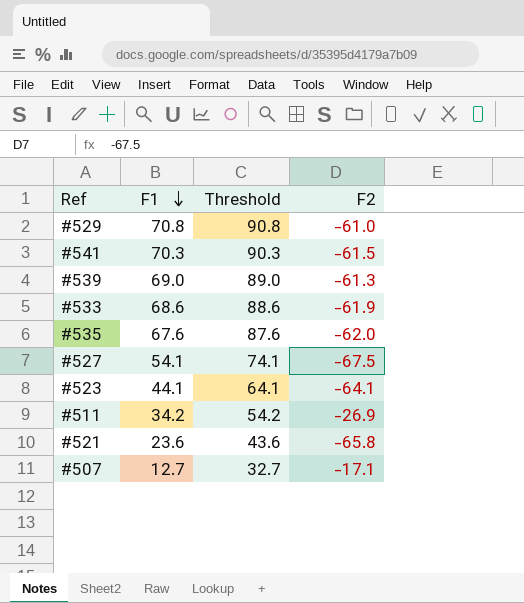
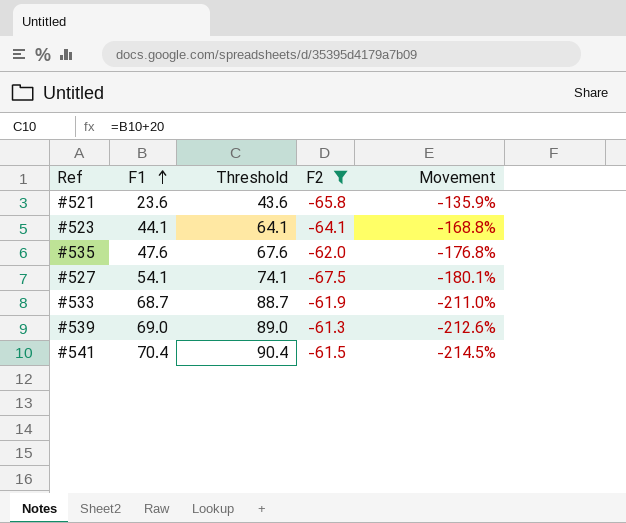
filter: none -> F2 <= -61.3
row order: F1 descending -> F1 ascending
column Movement | formula: none -> ([F1] - [F2]) / [F2]
#535 | F1: 67.6 -> 47.6
#535 | Threshold: 87.6 -> 67.6
#533 | F1: 68.6 -> 68.7
#533 | Threshold: 88.6 -> 88.7
#541 | F1: 70.3 -> 70.4
#541 | Threshold: 90.3 -> 90.4

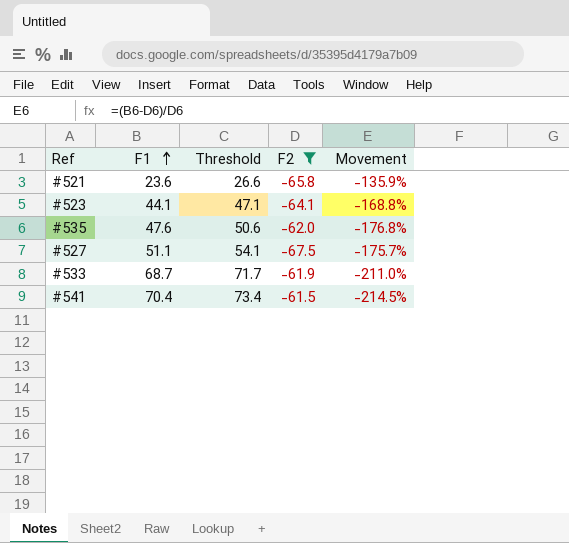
column Threshold | formula: [F1] + 20 -> [F1] + 3
row #539: 69.0 | 89.0 | -61.3 | -212.6% -> none
#527 | F1: 54.1 -> 51.1
#527 | Movement: -180.1% -> -175.7%

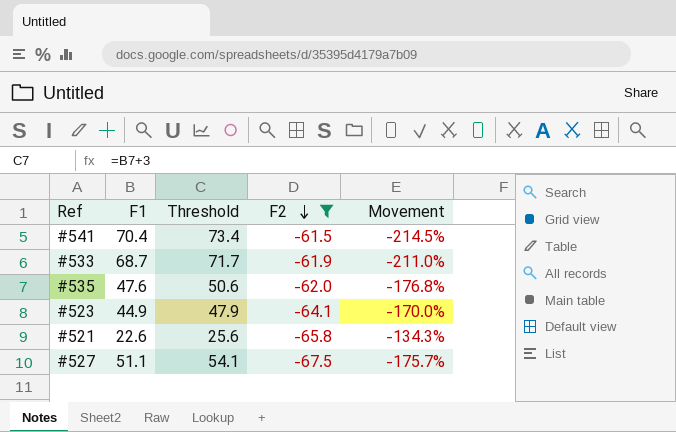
row order: F1 ascending -> F2 descending
#523 | F1: 44.1 -> 44.9
#523 | Threshold: 47.1 -> 47.9
#523 | Movement: -168.8% -> -170.0%
#521 | F1: 23.6 -> 22.6
#521 | Threshold: 26.6 -> 25.6
#521 | Movement: -135.9% -> -134.3%

